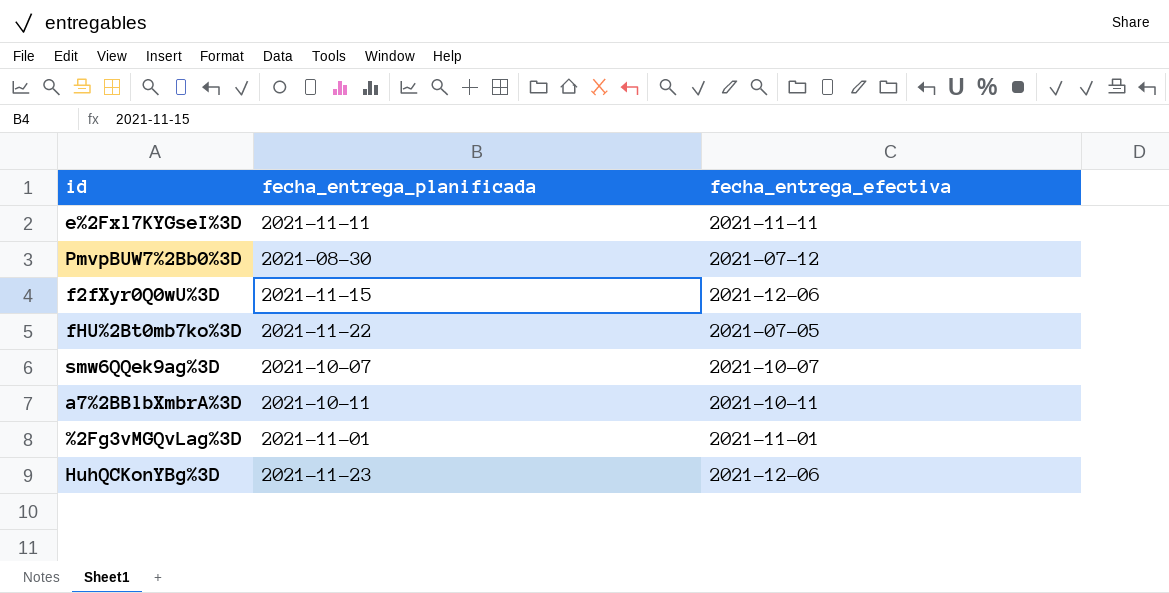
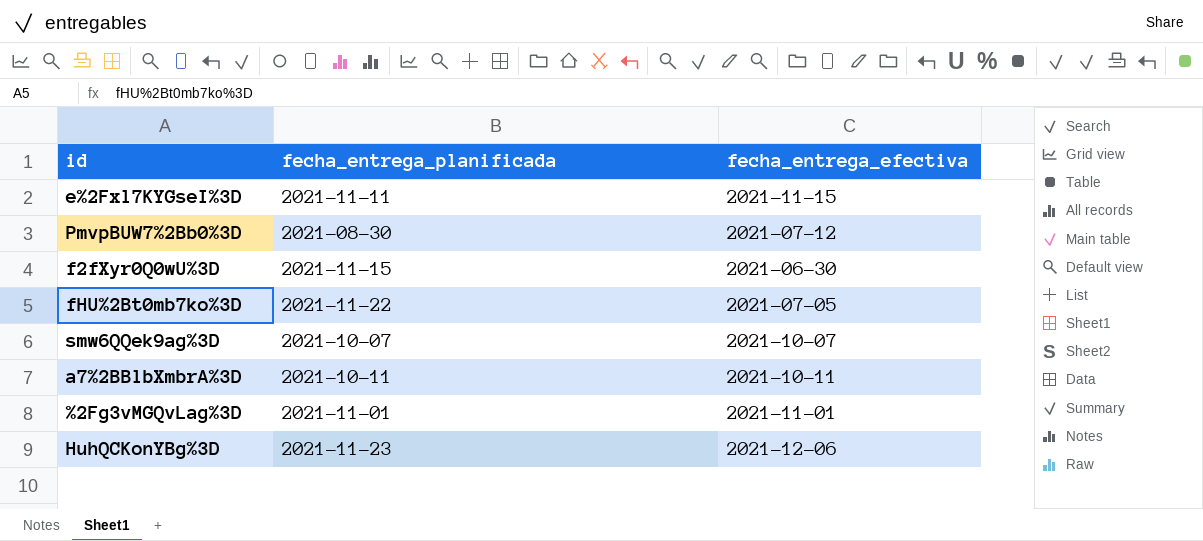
e%2Fxl7KYGseI%3D | fecha_entrega_efectiva: 2021-11-11 -> 2021-11-15
f2fXyr0Q0wU%3D | fecha_entrega_efectiva: 2021-12-06 -> 2021-06-30

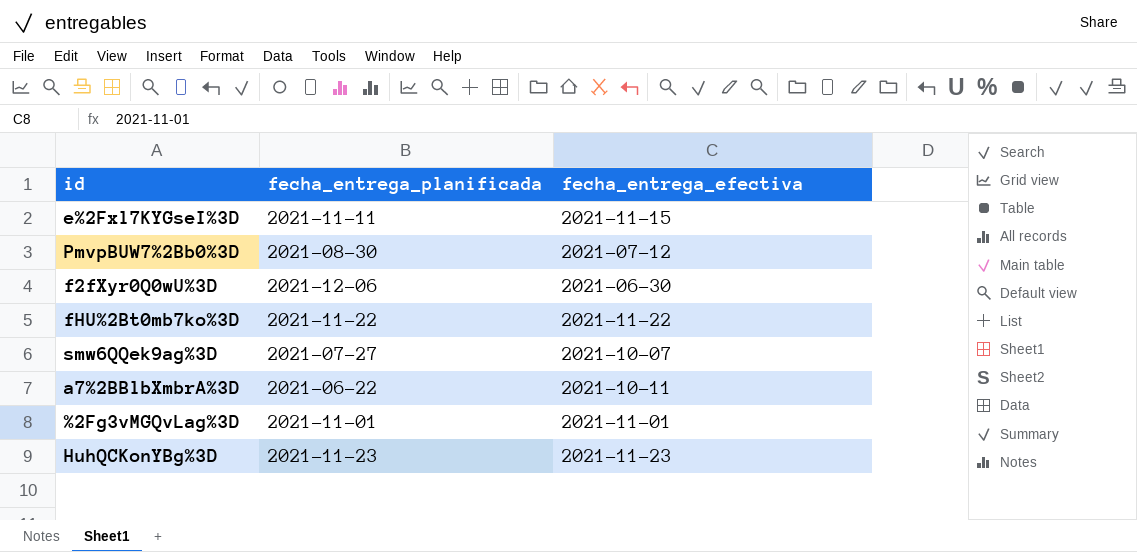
f2fXyr0Q0wU%3D | fecha_entrega_planificada: 2021-11-15 -> 2021-12-06
fHU%2Bt0mb7ko%3D | fecha_entrega_efectiva: 2021-07-05 -> 2021-11-22
smw6QQek9ag%3D | fecha_entrega_planificada: 2021-10-07 -> 2021-07-27
a7%2BBlbXmbrA%3D | fecha_entrega_planificada: 2021-10-11 -> 2021-06-22
HuhQCKonYBg%3D | fecha_entrega_efectiva: 2021-12-06 -> 2021-11-23

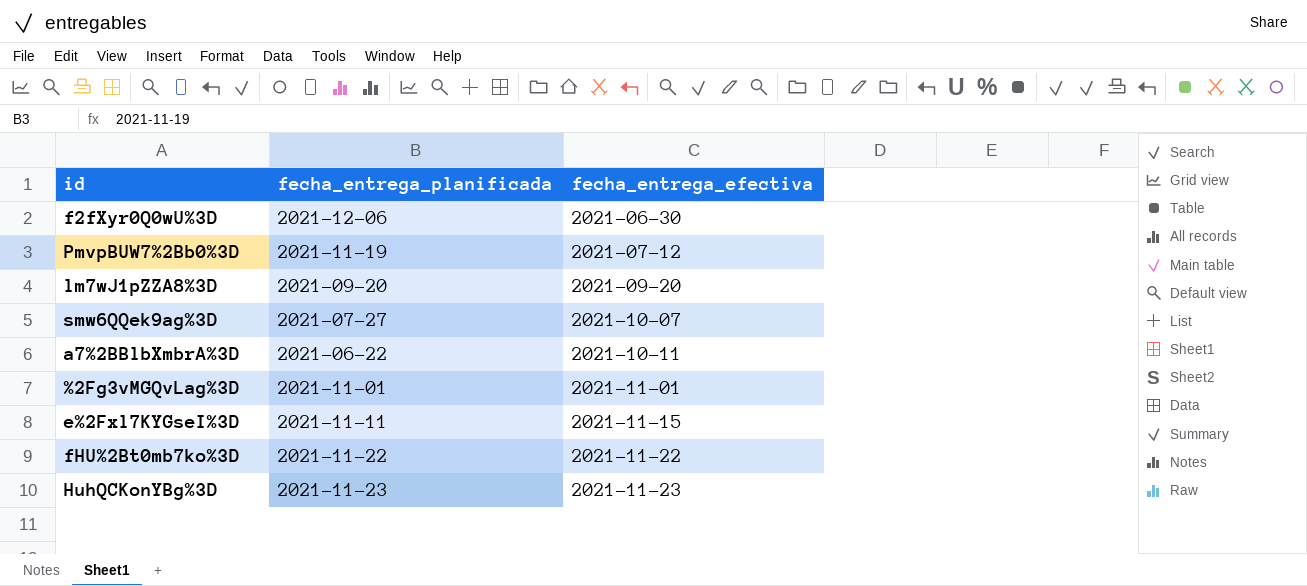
row order: none -> fecha_entrega_efectiva ascending
PmvpBUW7%2Bb0%3D | fecha_entrega_planificada: 2021-08-30 -> 2021-11-19
row lm7wJ1pZZA8%3D: none -> 2021-09-20 | 2021-09-20

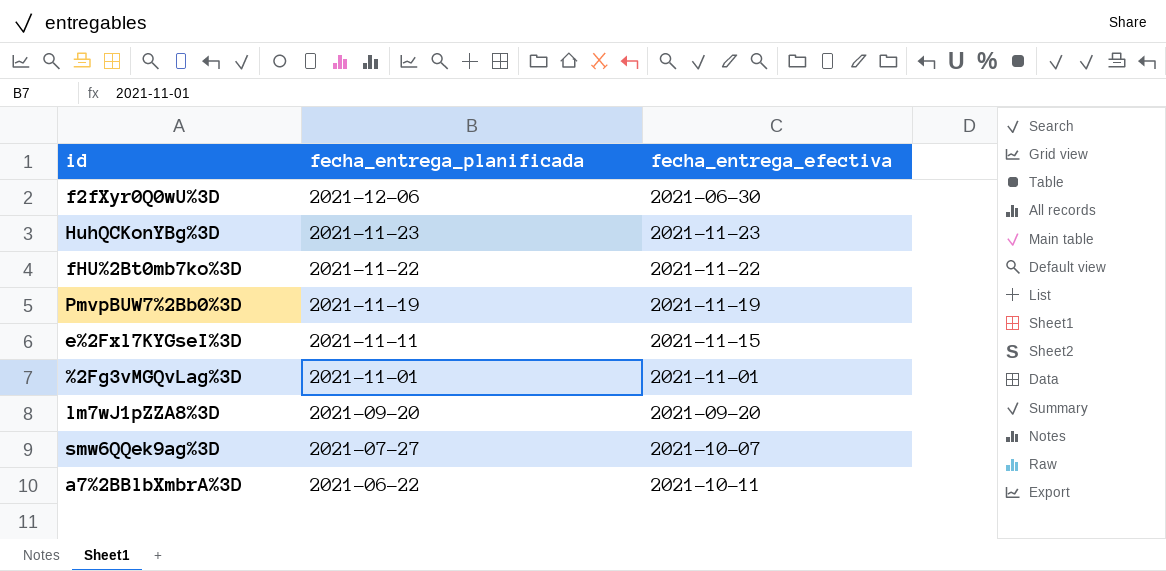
row order: fecha_entrega_efectiva ascending -> fecha_entrega_planificada descending
PmvpBUW7%2Bb0%3D | fecha_entrega_efectiva: 2021-07-12 -> 2021-11-19

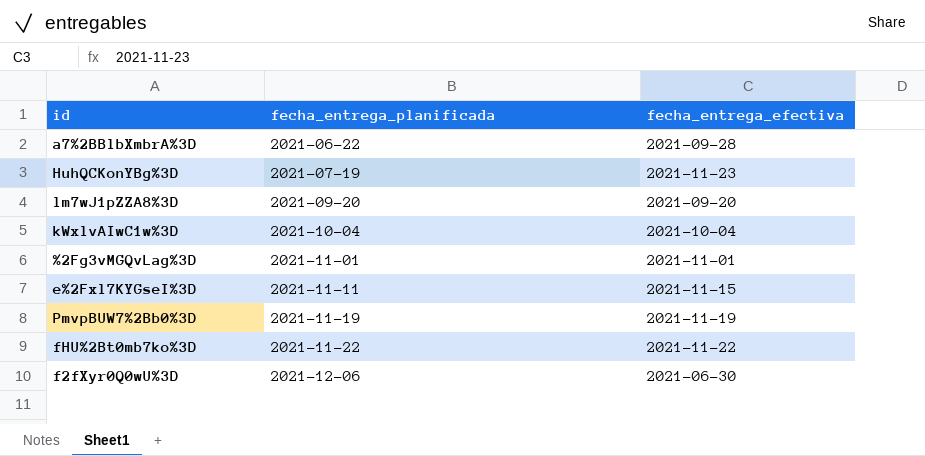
row order: fecha_entrega_planificada descending -> fecha_entrega_planificada ascending
row smw6QQek9ag%3D: 2021-07-27 | 2021-10-07 -> none
a7%2BBlbXmbrA%3D | fecha_entrega_efectiva: 2021-10-11 -> 2021-09-28
HuhQCKonYBg%3D | fecha_entrega_planificada: 2021-11-23 -> 2021-07-19
row kWxlvAIwC1w%3D: none -> 2021-10-04 | 2021-10-04

